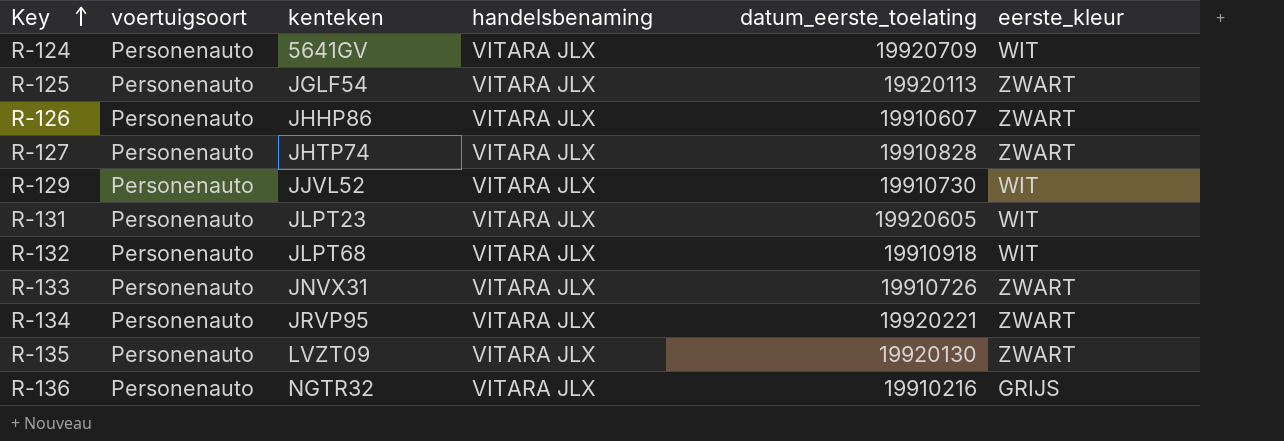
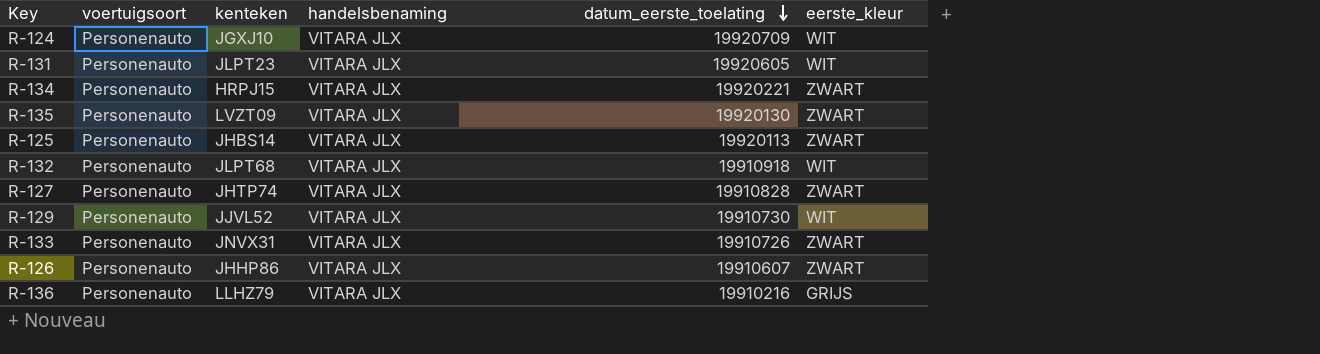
row order: Key ascending -> datum_eerste_toelating descending
R-124 | kenteken: 5641GV -> JGXJ10
R-134 | kenteken: JRVP95 -> HRPJ15
R-125 | kenteken: JGLF54 -> JHBS14
R-136 | kenteken: NGTR32 -> LLHZ79

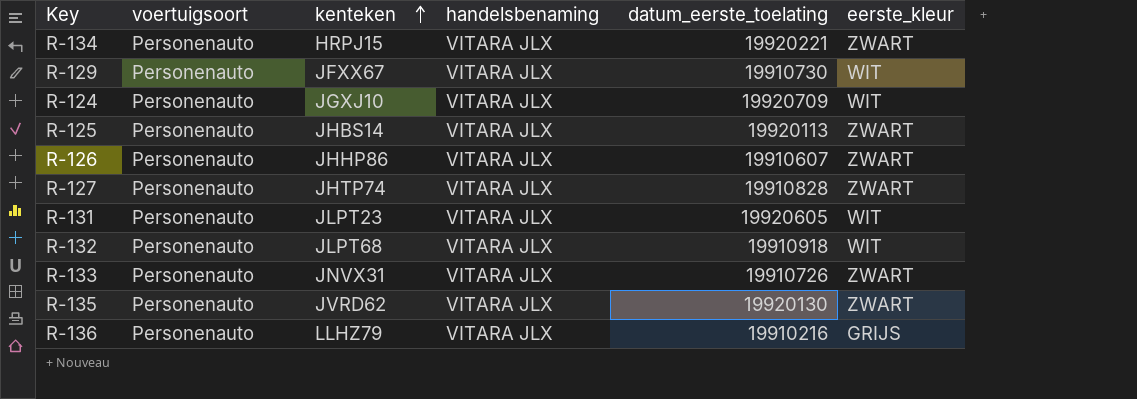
row order: datum_eerste_toelating descending -> kenteken ascending
R-129 | kenteken: JJVL52 -> JFXX67
R-135 | kenteken: LVZT09 -> JVRD62

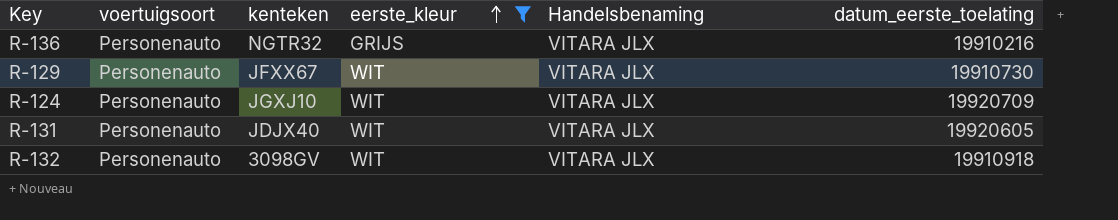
filter: none -> eerste_kleur != ZWART
row order: kenteken ascending -> eerste_kleur ascending
column eerste_kleur | position: 6 -> 4
column name: handelsbenaming -> Handelsbenaming
R-136 | kenteken: LLHZ79 -> NGTR32
R-131 | kenteken: JLPT23 -> JDJX40
R-132 | kenteken: JLPT68 -> 3098GV

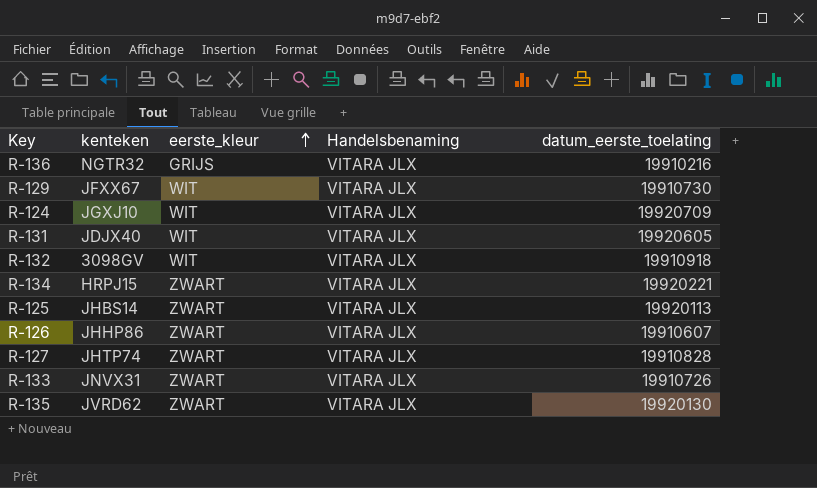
filter: eerste_kleur != ZWART -> none
column voertuigsoort | position: 2 -> none

